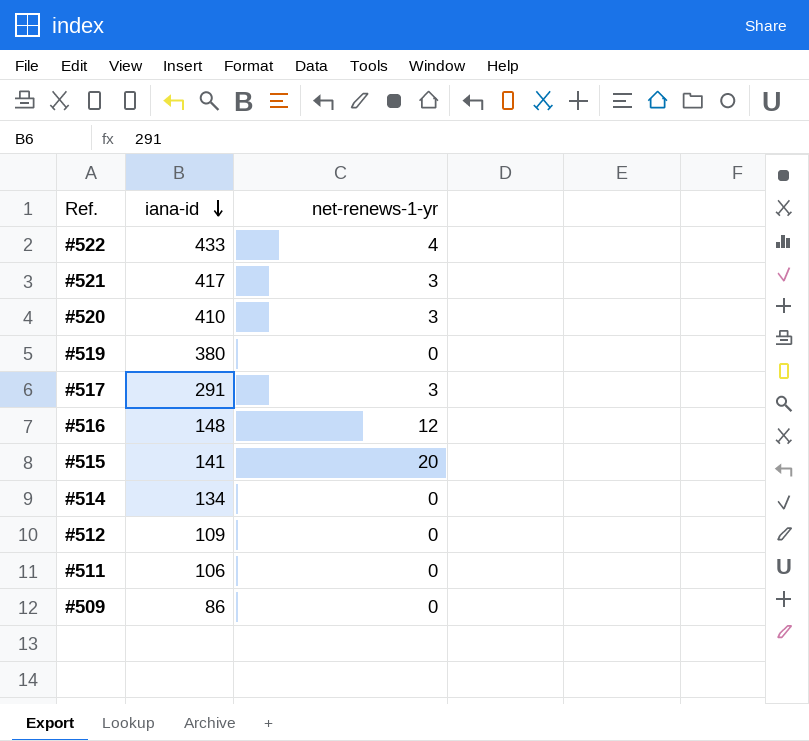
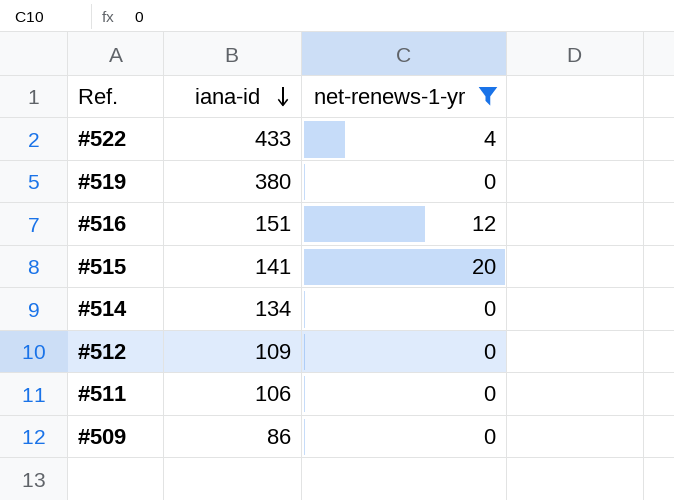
filter: none -> net-renews-1-yr != 3
#516 | iana-id: 148 -> 151

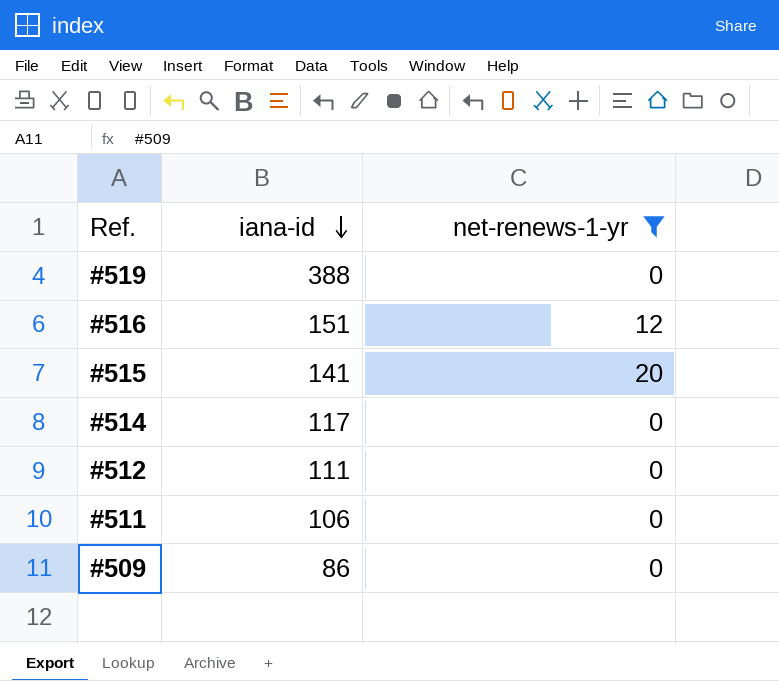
row #522: 433 | 4 -> none
#519 | iana-id: 380 -> 388
#514 | iana-id: 134 -> 117
#512 | iana-id: 109 -> 111

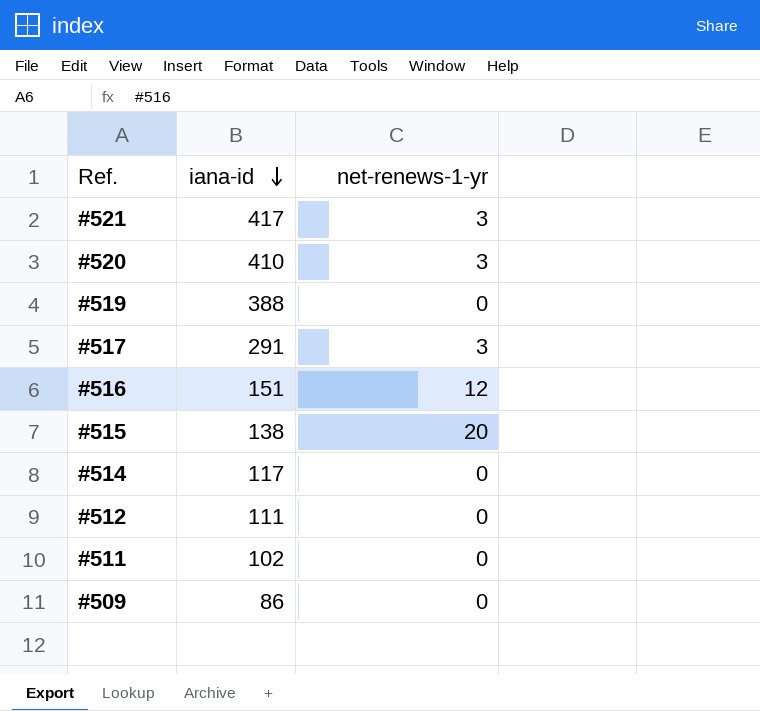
filter: net-renews-1-yr != 3 -> none
#515 | iana-id: 141 -> 138
#511 | iana-id: 106 -> 102

